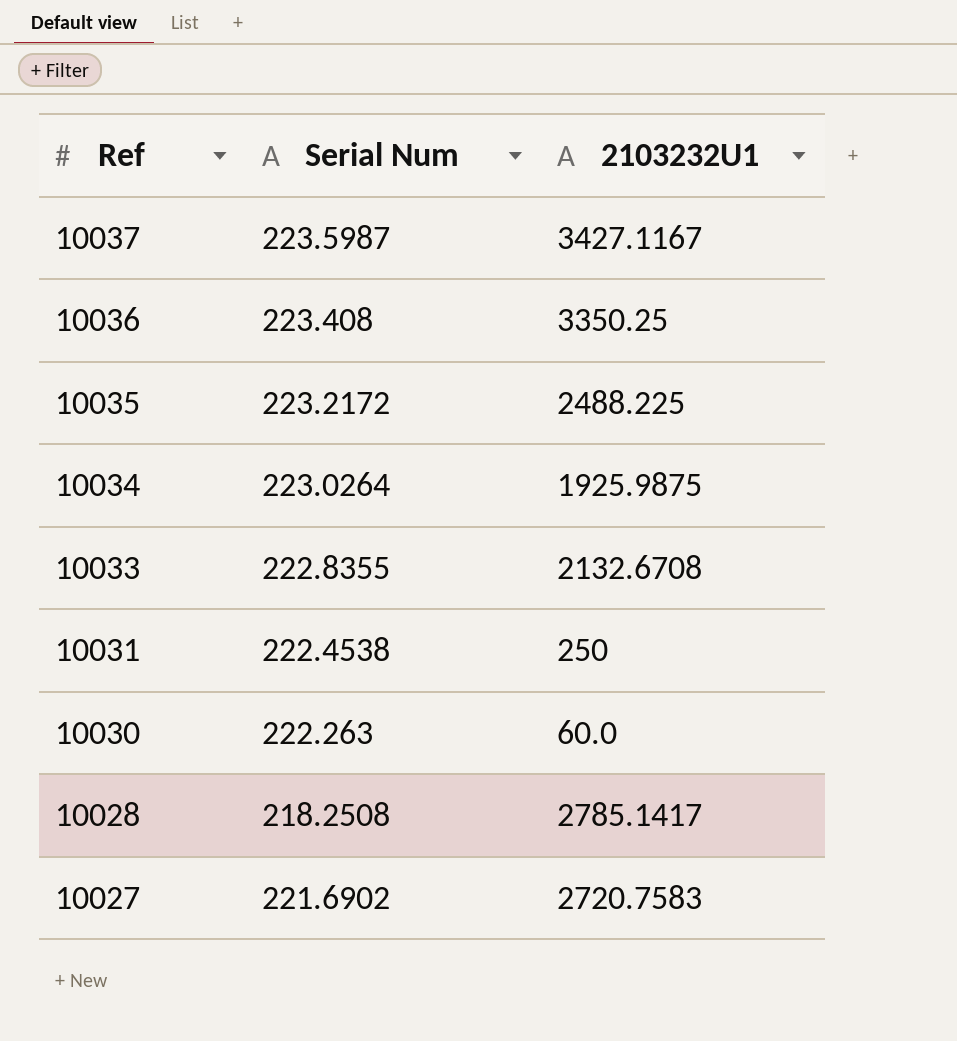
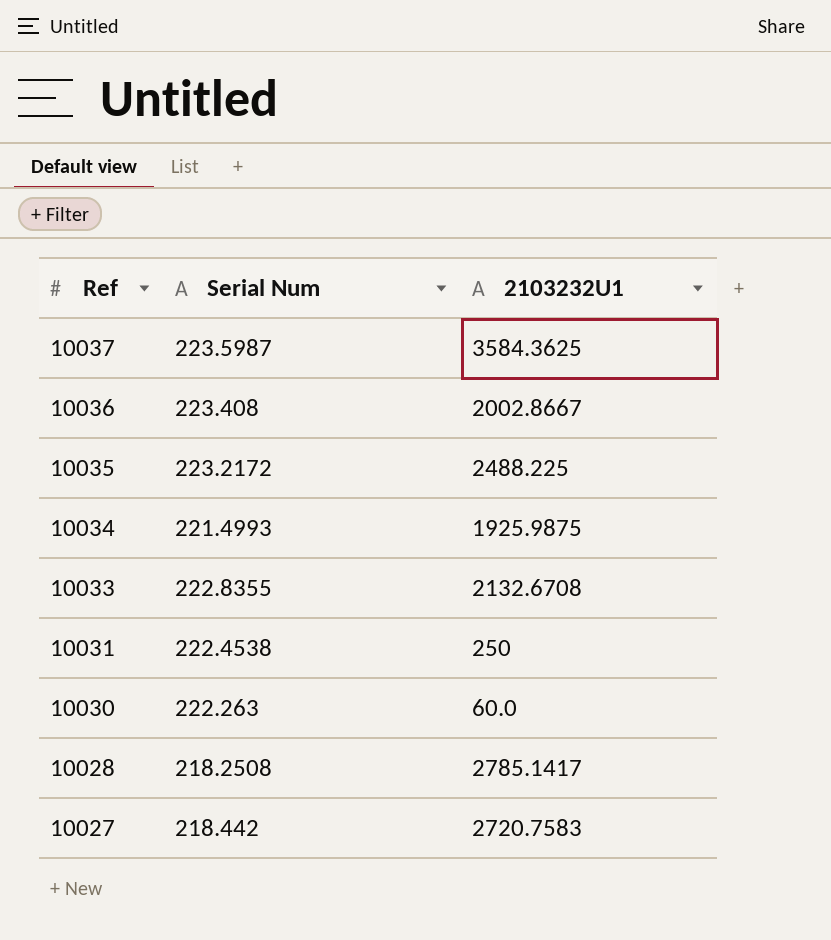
10037 | 2103232U1: 3427.1167 -> 3584.3625
10036 | 2103232U1: 3350.25 -> 2002.8667
10034 | Serial Num: 223.0264 -> 221.4993
10027 | Serial Num: 221.6902 -> 218.442

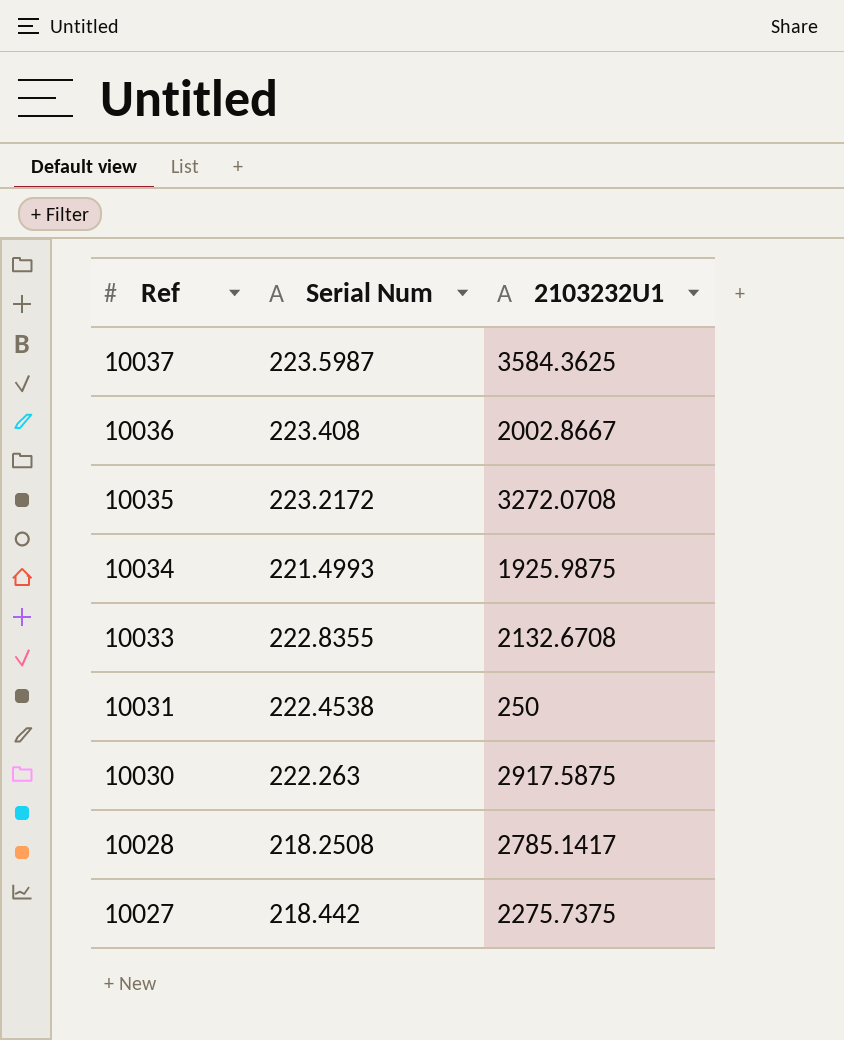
10035 | 2103232U1: 2488.225 -> 3272.0708
10030 | 2103232U1: 60.0 -> 2917.5875
10027 | 2103232U1: 2720.7583 -> 2275.7375

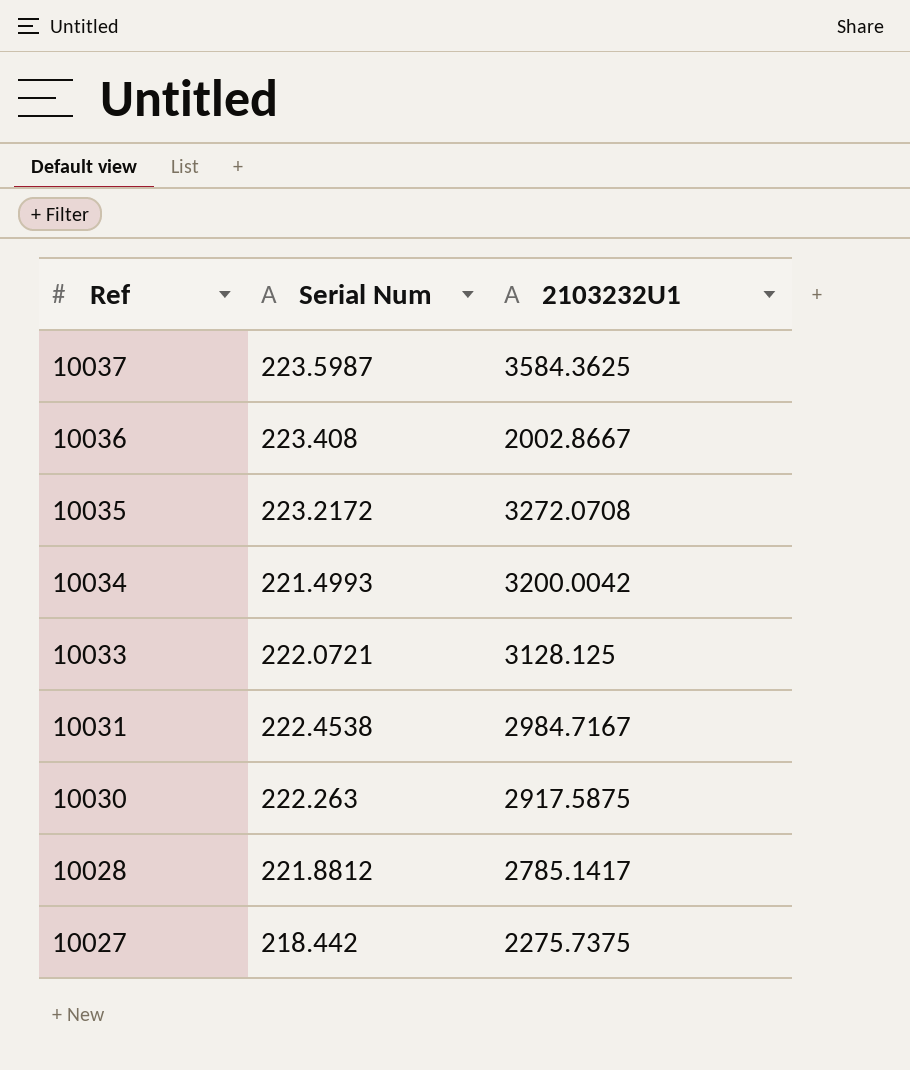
10034 | 2103232U1: 1925.9875 -> 3200.0042
10033 | Serial Num: 222.8355 -> 222.0721
10033 | 2103232U1: 2132.6708 -> 3128.125
10031 | 2103232U1: 250 -> 2984.7167
10028 | Serial Num: 218.2508 -> 221.8812

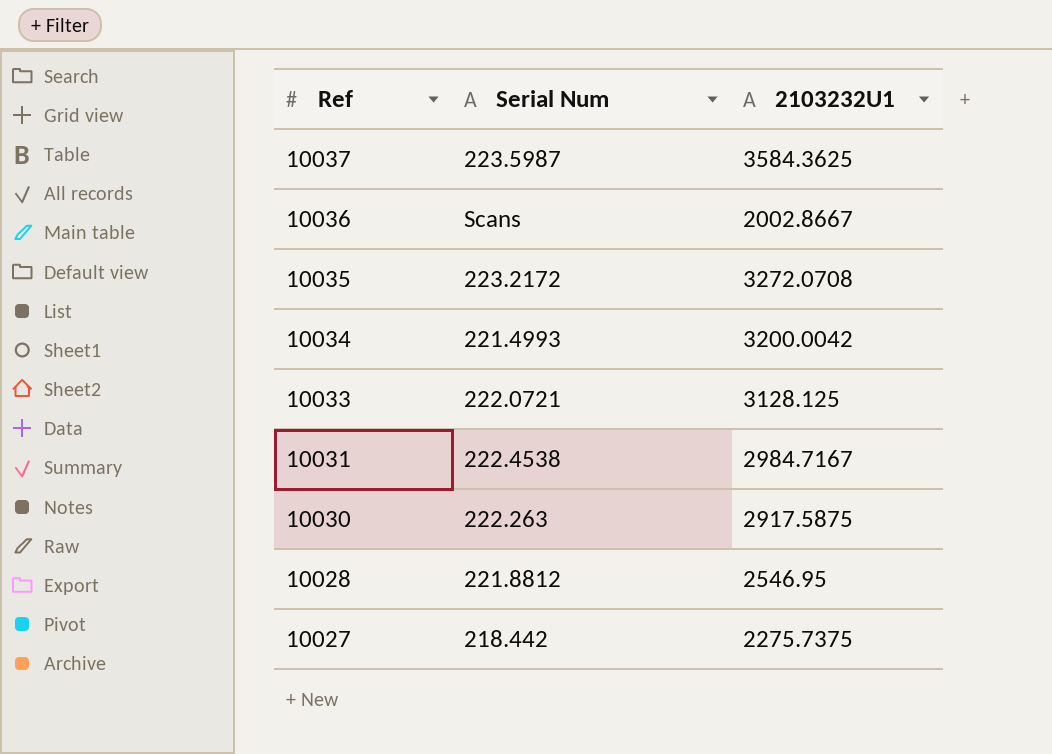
10036 | Serial Num: 223.408 -> Scans
10028 | 2103232U1: 2785.1417 -> 2546.95

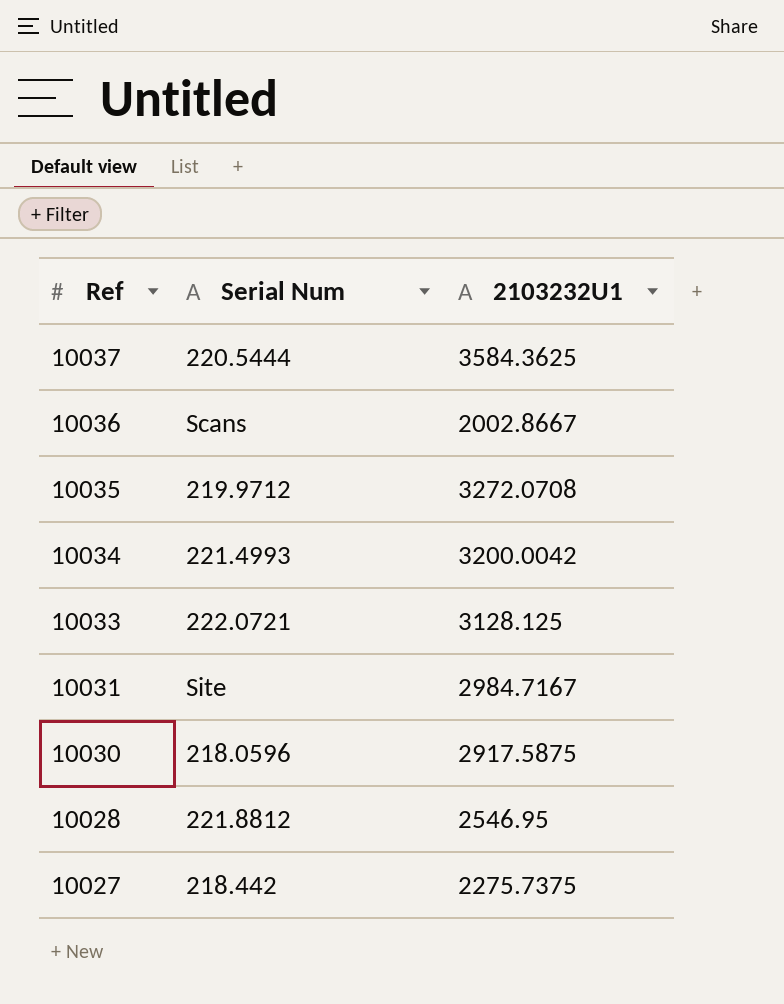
10037 | Serial Num: 223.5987 -> 220.5444
10035 | Serial Num: 223.2172 -> 219.9712
10031 | Serial Num: 222.4538 -> Site
10030 | Serial Num: 222.263 -> 218.0596

